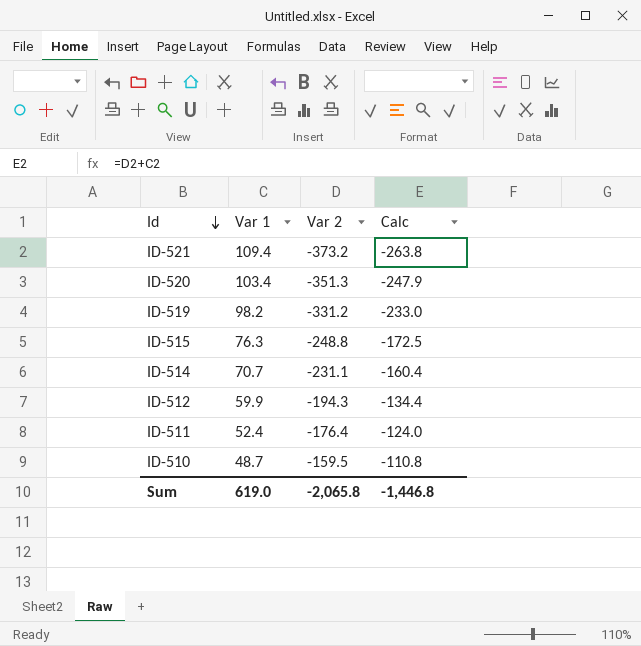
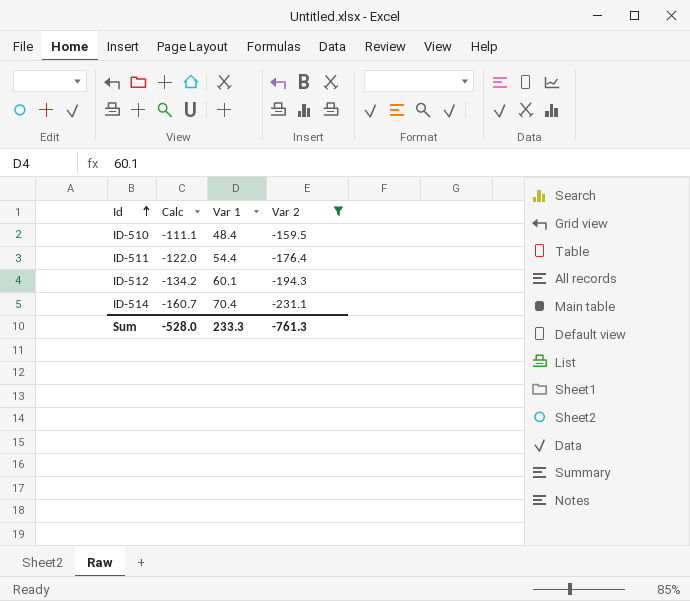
filter: none -> Var 2 >= -231.1
row order: Id descending -> Id ascending
column Calc | position: 4 -> 2
ID-510 | Calc: -110.8 -> -111.1
ID-510 | Var 1: 48.7 -> 48.4
ID-511 | Calc: -124.0 -> -122.0
ID-511 | Var 1: 52.4 -> 54.4
ID-512 | Calc: -134.4 -> -134.2
ID-512 | Var 1: 59.9 -> 60.1
ID-514 | Calc: -160.4 -> -160.7
ID-514 | Var 1: 70.7 -> 70.4
Sum | Calc: -1,446.8 -> -528.0
Sum | Var 1: 619.0 -> 233.3
Sum | Var 2: -2,065.8 -> -761.3

